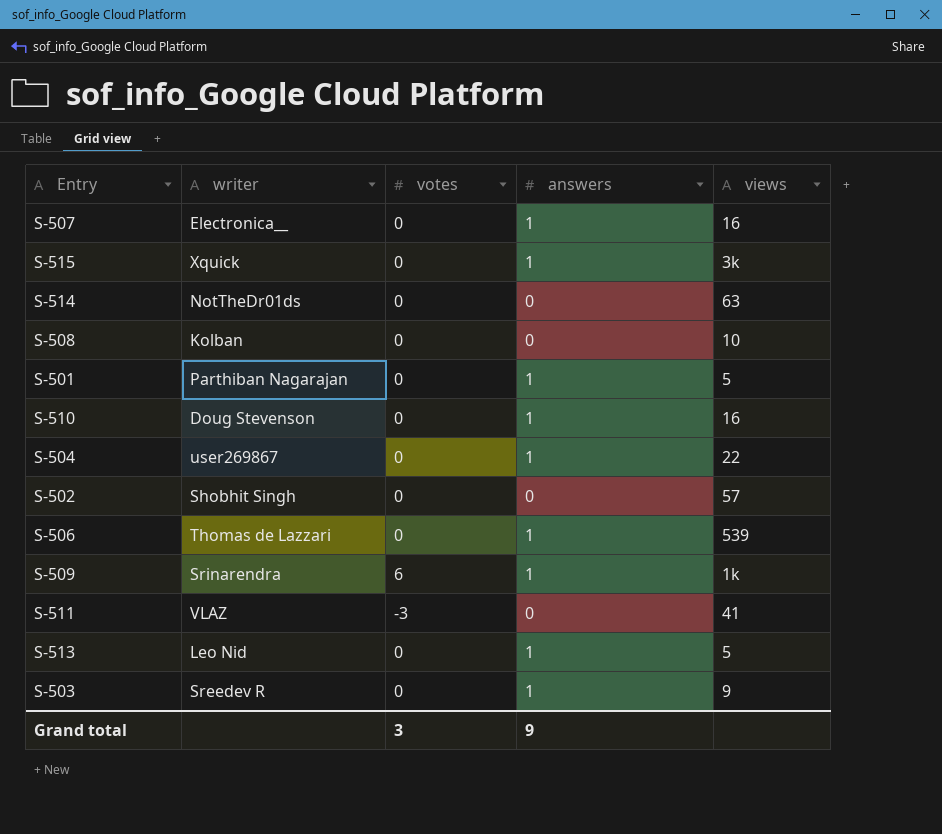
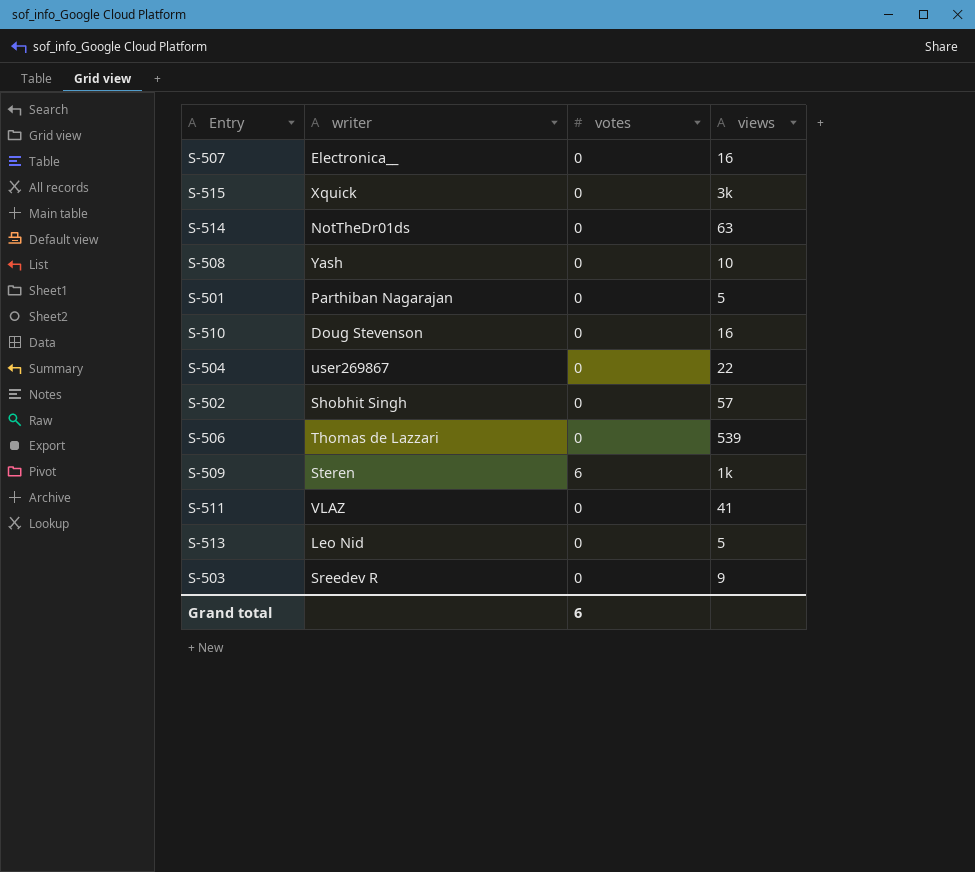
column answers | position: 4 -> none
S-508 | writer: Kolban -> Yash
S-509 | writer: Srinarendra -> Steren
S-511 | votes: -3 -> 0
Grand total | votes: 3 -> 6

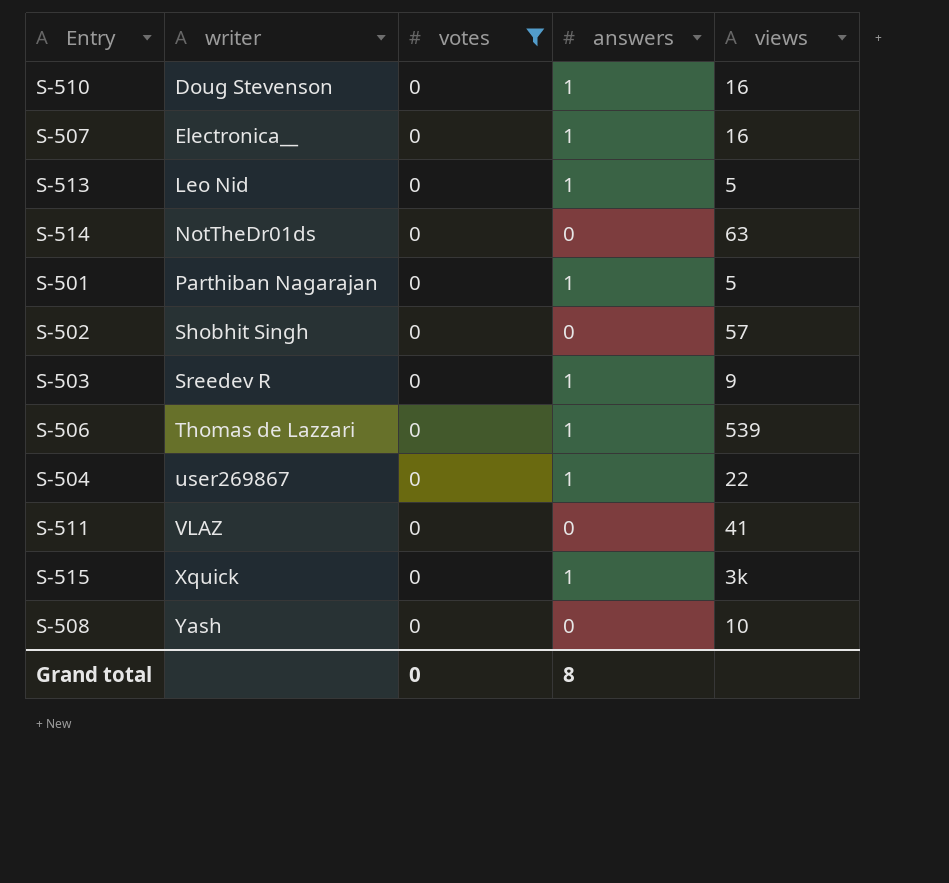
filter: none -> votes = 0
row order: none -> writer ascending
column answers | position: none -> 4
Grand total | votes: 6 -> 0

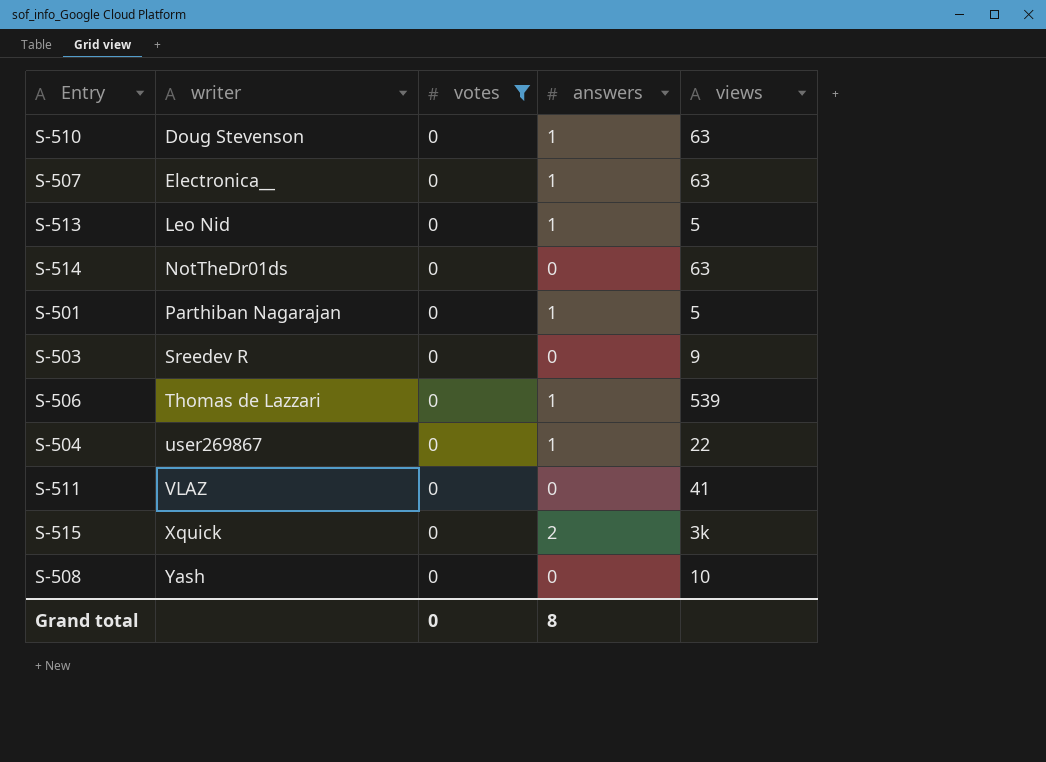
row S-502: Shobhit Singh | 0 | 0 | 57 -> none
S-510 | views: 16 -> 63
S-507 | views: 16 -> 63
S-503 | answers: 1 -> 0
S-515 | answers: 1 -> 2

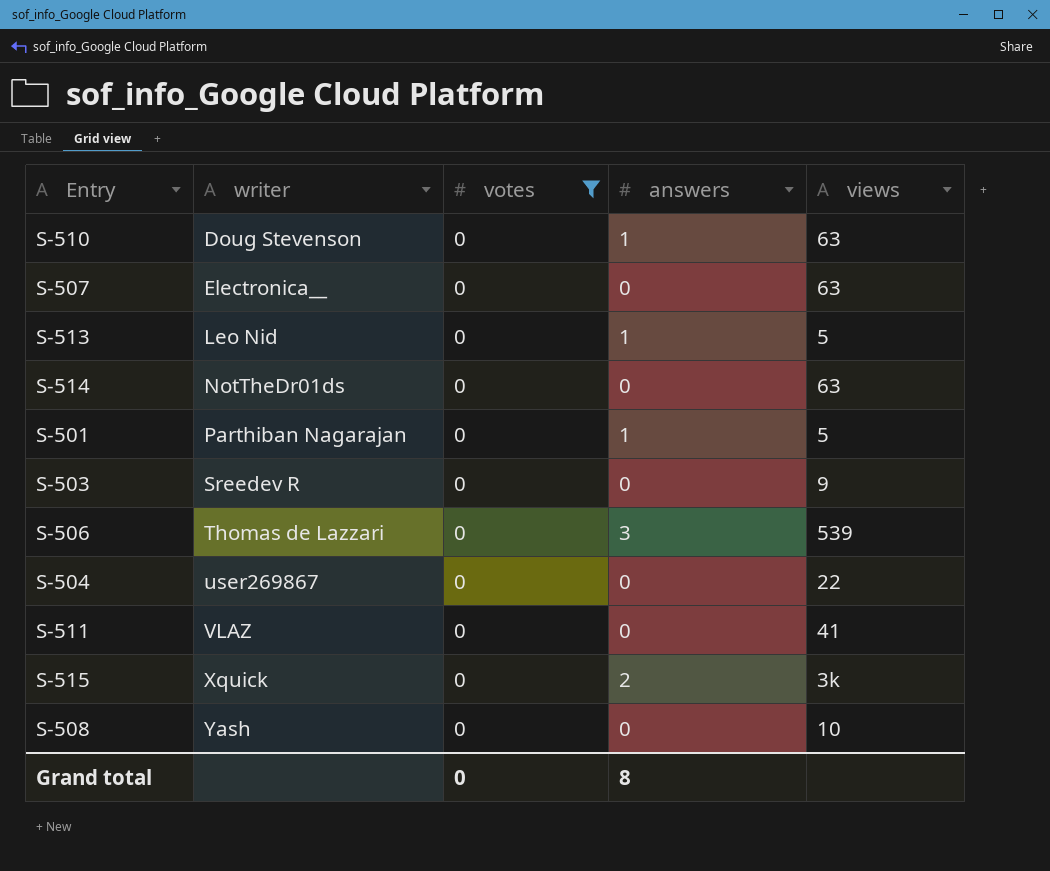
S-507 | answers: 1 -> 0
S-506 | answers: 1 -> 3
S-504 | answers: 1 -> 0

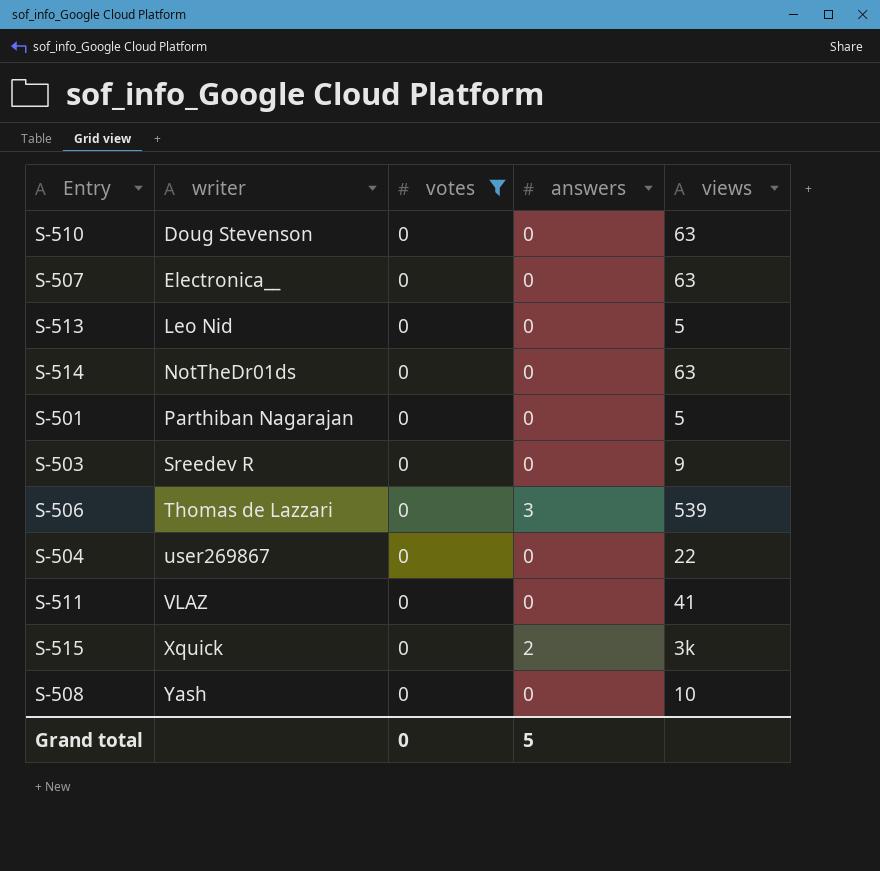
S-510 | answers: 1 -> 0
S-513 | answers: 1 -> 0
S-501 | answers: 1 -> 0
Grand total | answers: 8 -> 5

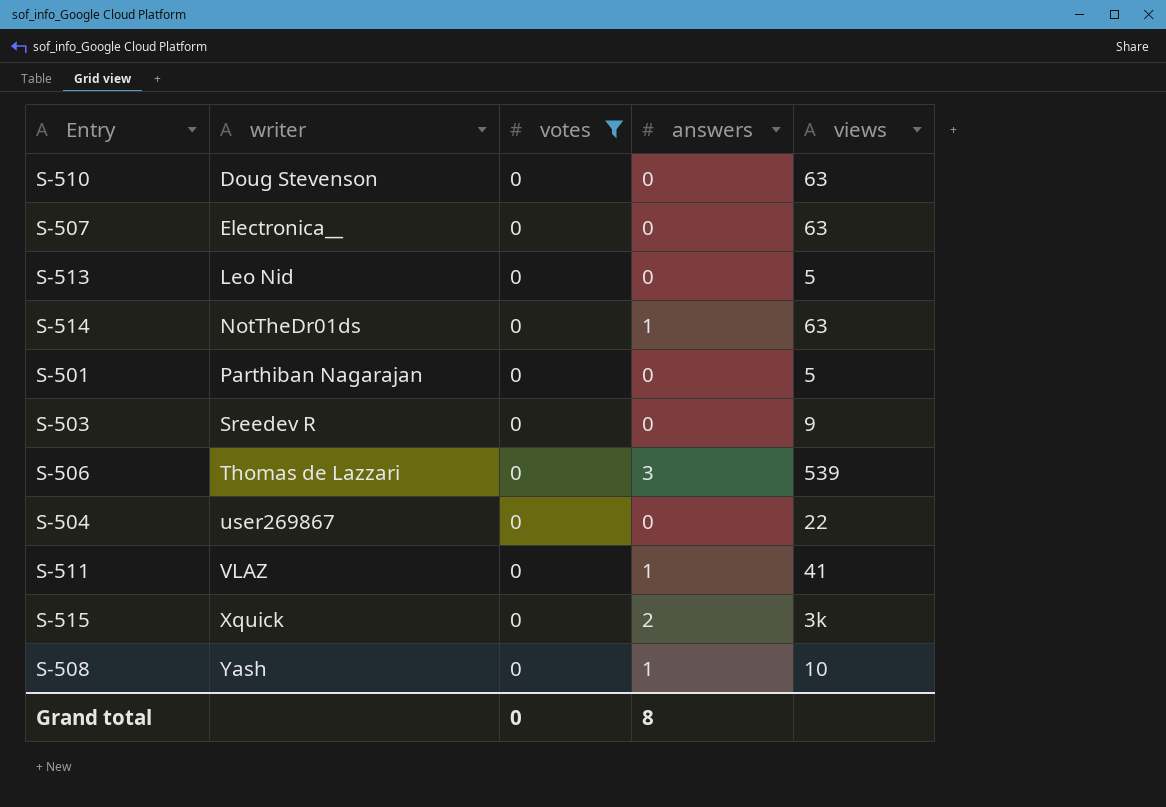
S-514 | answers: 0 -> 1
S-511 | answers: 0 -> 1
S-508 | answers: 0 -> 1
Grand total | answers: 5 -> 8

